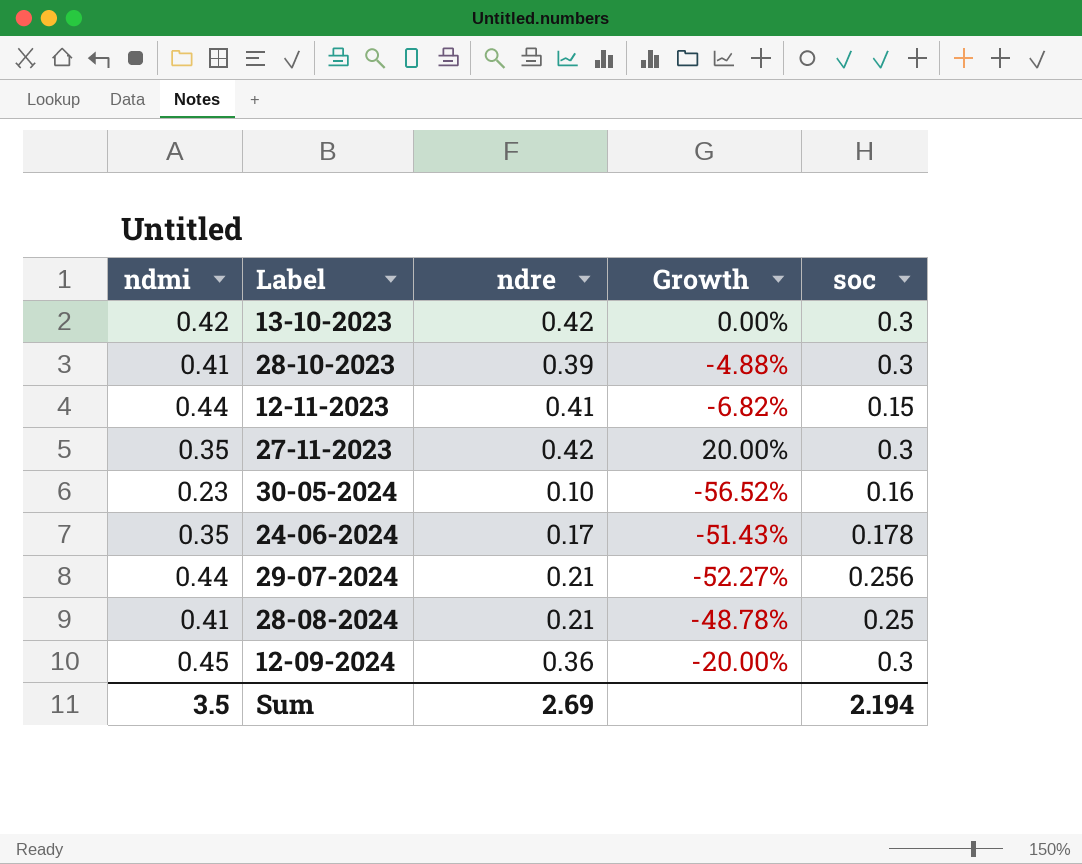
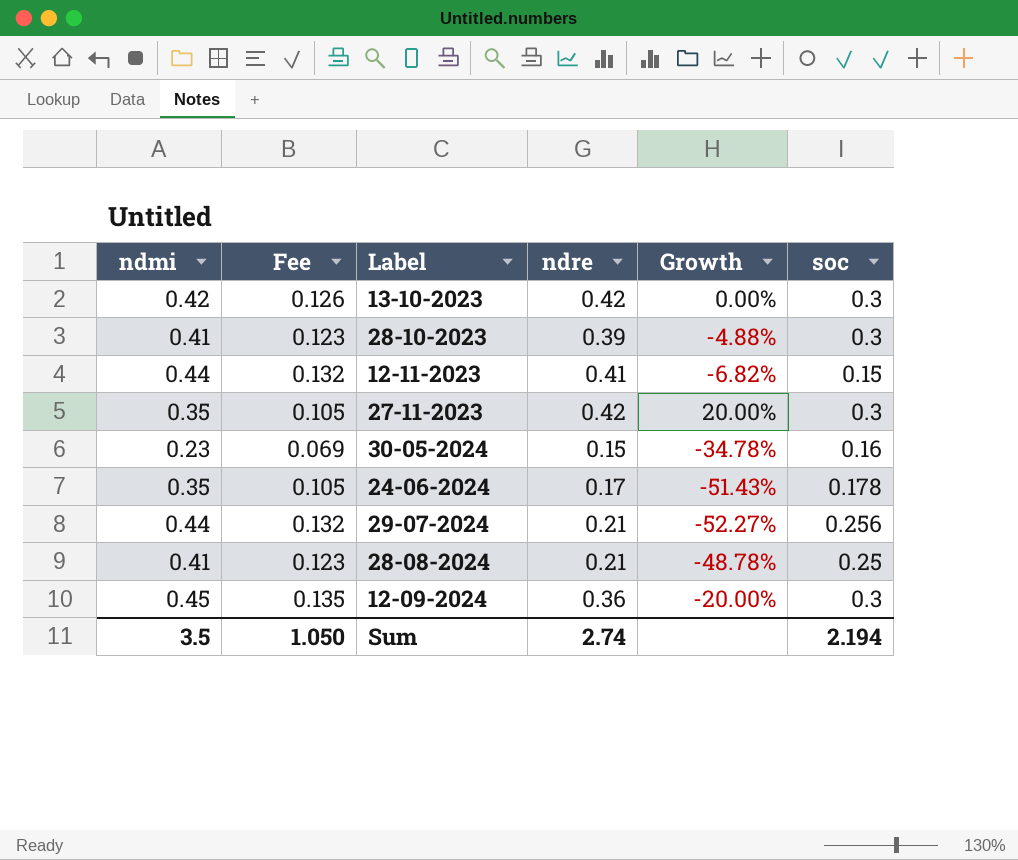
column Fee | formula: none -> [ndmi] * 0.3
30-05-2024 | ndre: 0.10 -> 0.15
30-05-2024 | Growth: -56.52% -> -34.78%
Sum | ndre: 2.69 -> 2.74

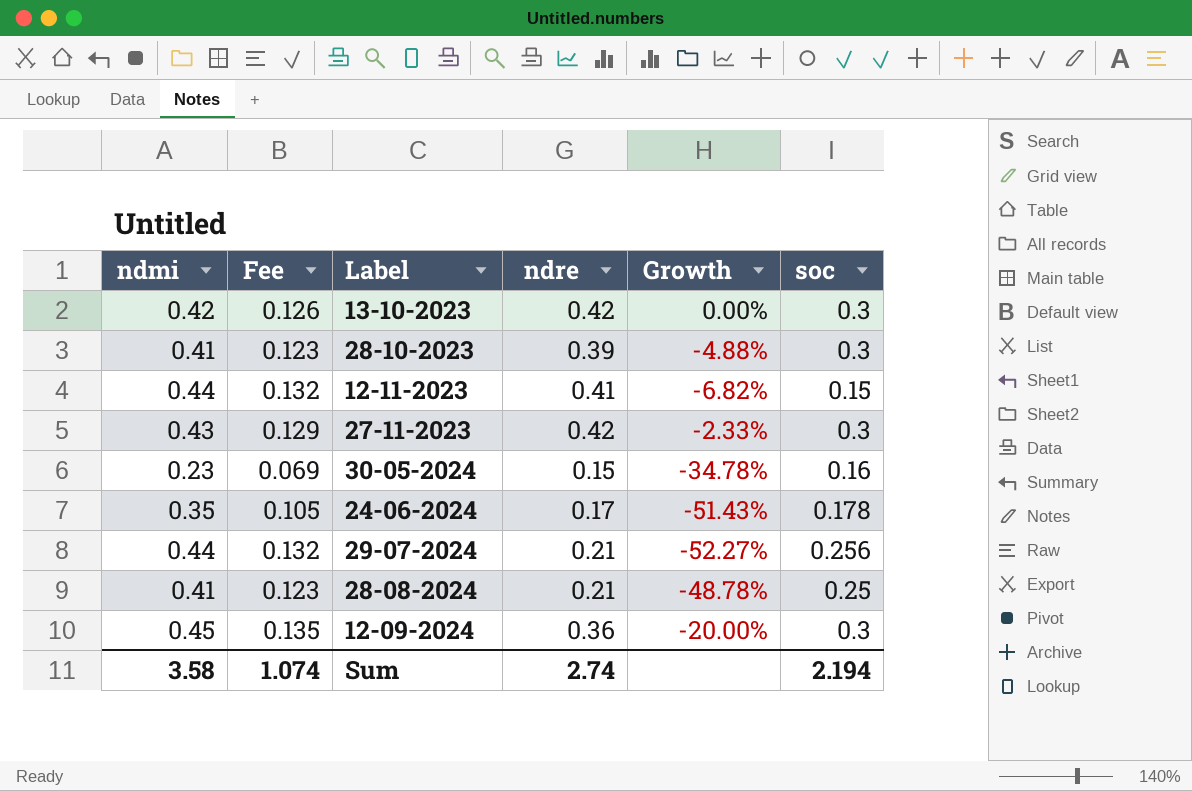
27-11-2023 | ndmi: 0.35 -> 0.43
27-11-2023 | Fee: 0.105 -> 0.129
27-11-2023 | Growth: 20.00% -> -2.33%
Sum | ndmi: 3.5 -> 3.58
Sum | Fee: 1.050 -> 1.074

